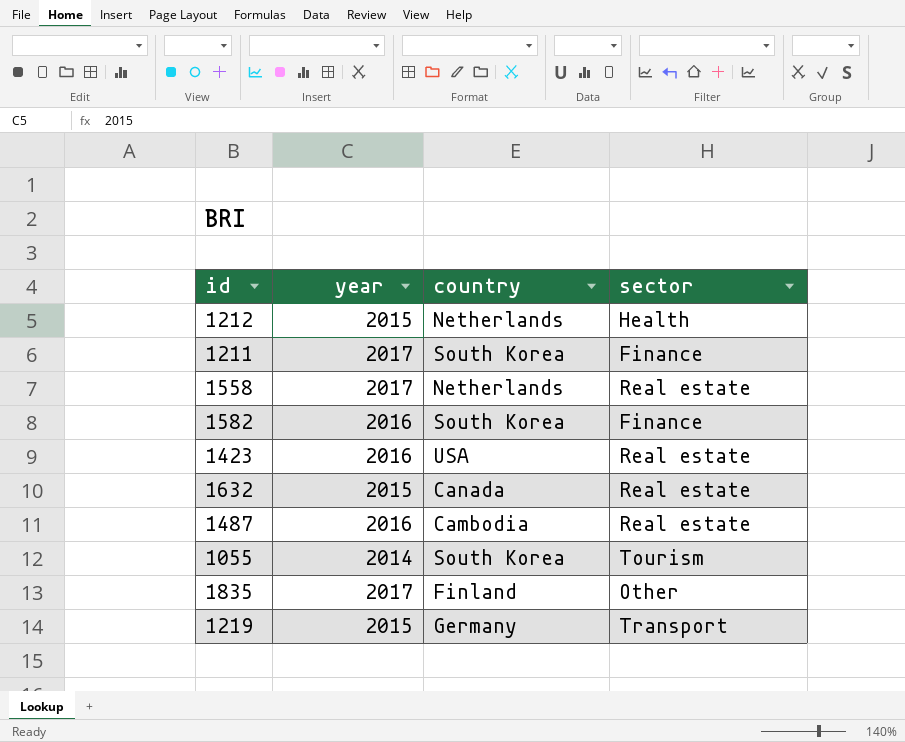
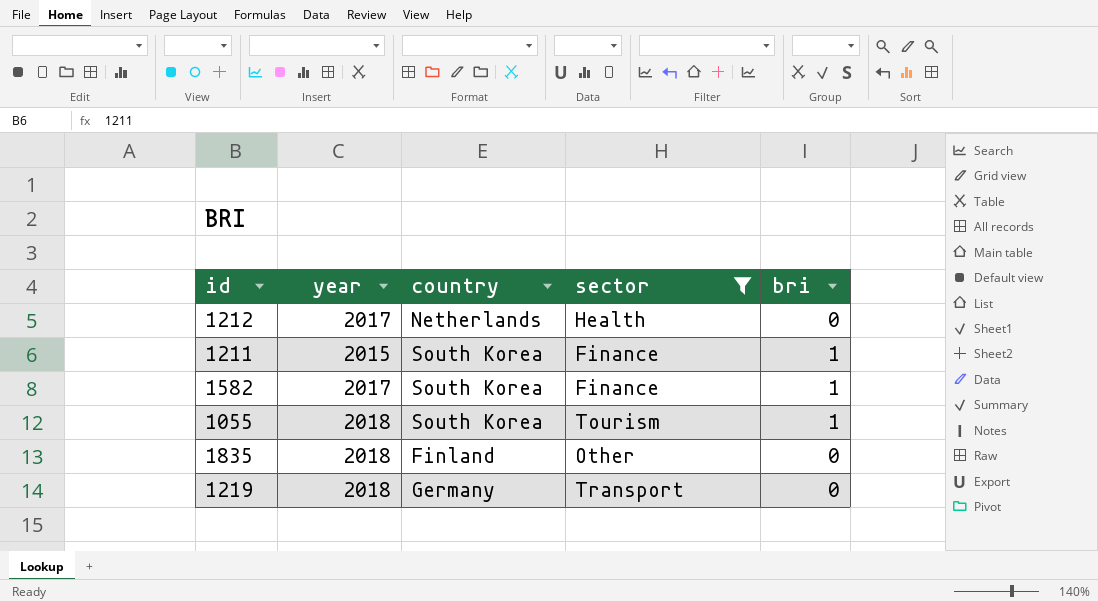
filter: none -> sector != Real estate
column bri | position: none -> 5
1212 | year: 2015 -> 2017
1211 | year: 2017 -> 2015
1582 | year: 2016 -> 2017
1055 | year: 2014 -> 2018
1835 | year: 2017 -> 2018
1219 | year: 2015 -> 2018

